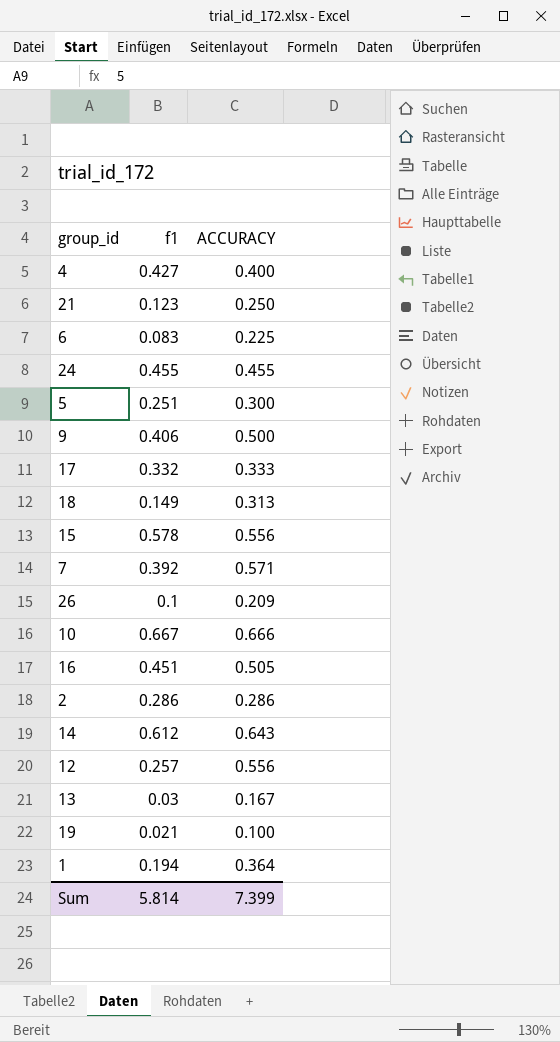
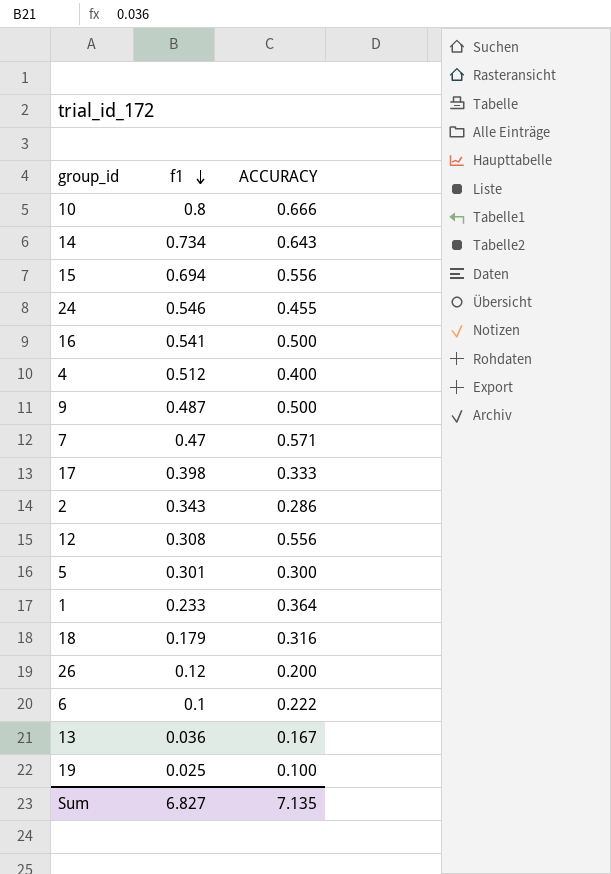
row order: none -> f1 descending
row 21: 0.123 | 0.250 -> none
10 | f1: 0.667 -> 0.8
14 | f1: 0.612 -> 0.734
15 | f1: 0.578 -> 0.694
24 | f1: 0.455 -> 0.546
16 | f1: 0.451 -> 0.541
16 | ACCURACY: 0.505 -> 0.500
4 | f1: 0.427 -> 0.512
9 | f1: 0.406 -> 0.487
7 | f1: 0.392 -> 0.47
17 | f1: 0.332 -> 0.398
2 | f1: 0.286 -> 0.343
12 | f1: 0.257 -> 0.308
5 | f1: 0.251 -> 0.301
1 | f1: 0.194 -> 0.233
18 | f1: 0.149 -> 0.179
18 | ACCURACY: 0.313 -> 0.316
26 | f1: 0.1 -> 0.12
26 | ACCURACY: 0.209 -> 0.200
6 | f1: 0.083 -> 0.1
6 | ACCURACY: 0.225 -> 0.222
13 | f1: 0.03 -> 0.036
19 | f1: 0.021 -> 0.025
Sum | f1: 5.814 -> 6.827
Sum | ACCURACY: 7.399 -> 7.135

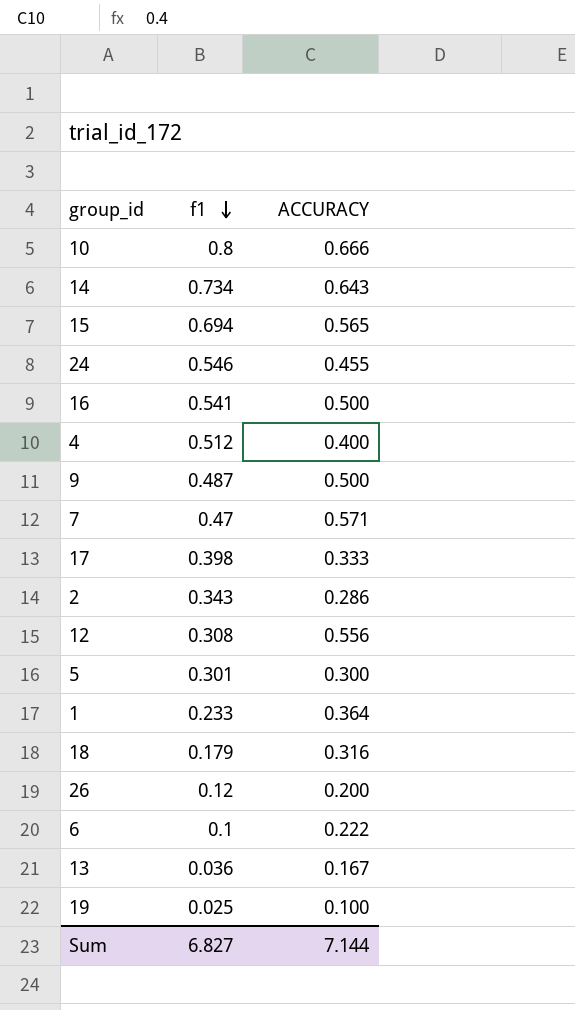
15 | ACCURACY: 0.556 -> 0.565
Sum | ACCURACY: 7.135 -> 7.144

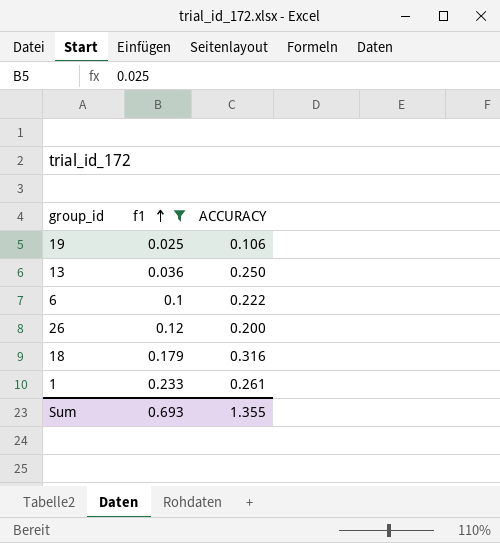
filter: none -> f1 <= 0.233
row order: f1 descending -> f1 ascending
19 | ACCURACY: 0.100 -> 0.106
13 | ACCURACY: 0.167 -> 0.250
1 | ACCURACY: 0.364 -> 0.261
Sum | f1: 6.827 -> 0.693
Sum | ACCURACY: 7.144 -> 1.355

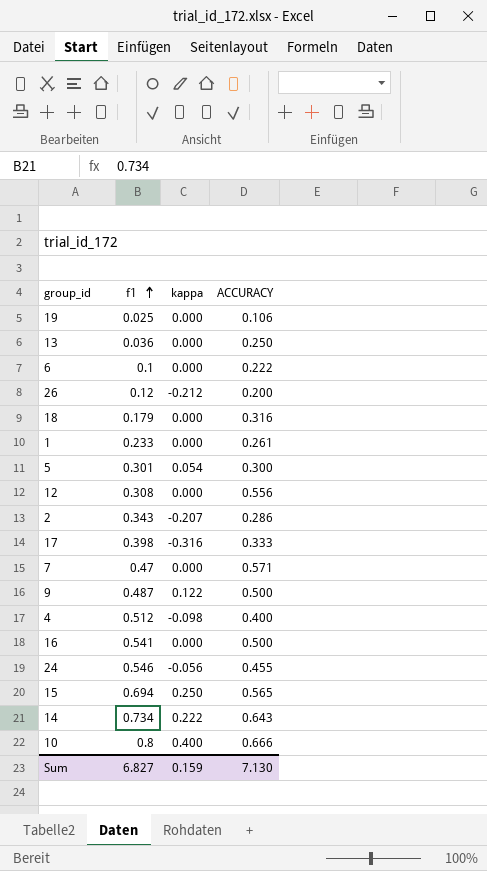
filter: f1 <= 0.233 -> none
column kappa | position: none -> 3
Sum | f1: 0.693 -> 6.827
Sum | ACCURACY: 1.355 -> 7.130

